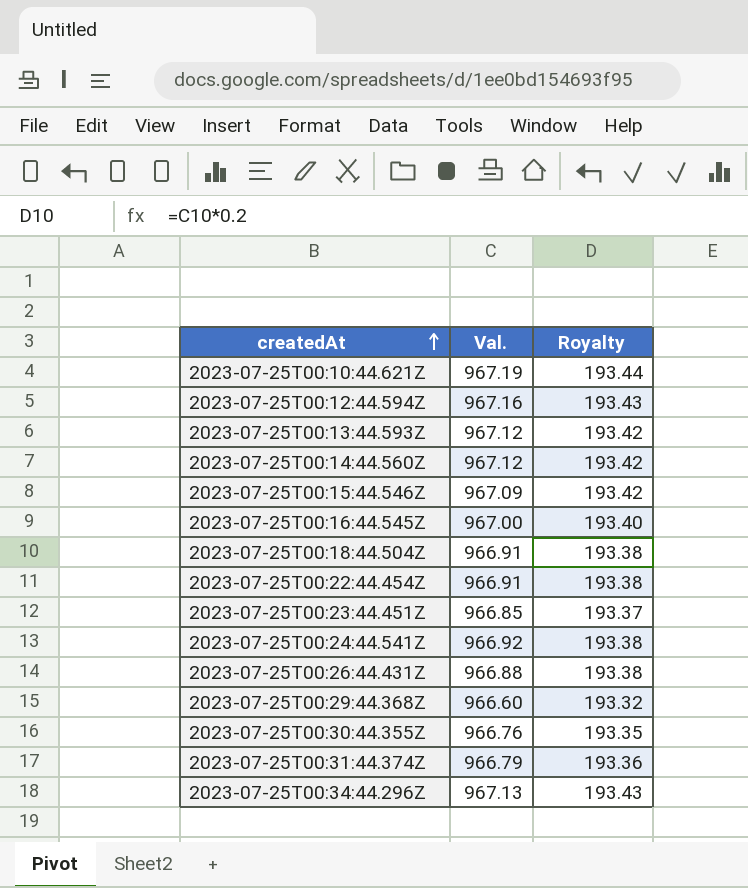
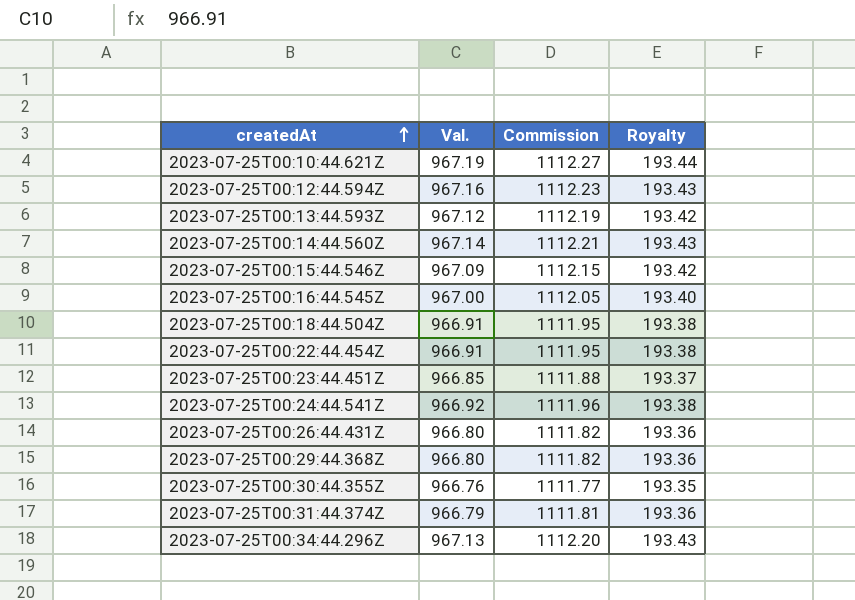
column Commission | formula: none -> [Val.] * 1.15
2023-07-25T00:14:44.560Z | Val.: 967.12 -> 967.14
2023-07-25T00:14:44.560Z | Royalty: 193.42 -> 193.43
2023-07-25T00:26:44.431Z | Val.: 966.88 -> 966.80
2023-07-25T00:26:44.431Z | Royalty: 193.38 -> 193.36
2023-07-25T00:29:44.368Z | Val.: 966.60 -> 966.80
2023-07-25T00:29:44.368Z | Royalty: 193.32 -> 193.36

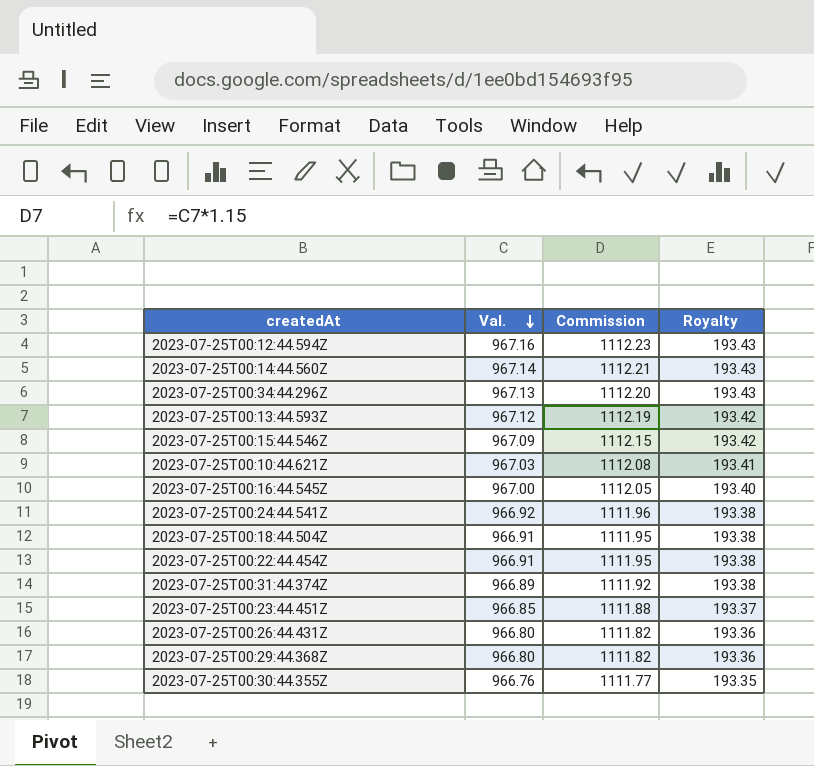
row order: createdAt ascending -> Val. descending
2023-07-25T00:10:44.621Z | Val.: 967.19 -> 967.03
2023-07-25T00:10:44.621Z | Commission: 1112.27 -> 1112.08
2023-07-25T00:10:44.621Z | Royalty: 193.44 -> 193.41
2023-07-25T00:31:44.374Z | Val.: 966.79 -> 966.89
2023-07-25T00:31:44.374Z | Commission: 1111.81 -> 1111.92
2023-07-25T00:31:44.374Z | Royalty: 193.36 -> 193.38

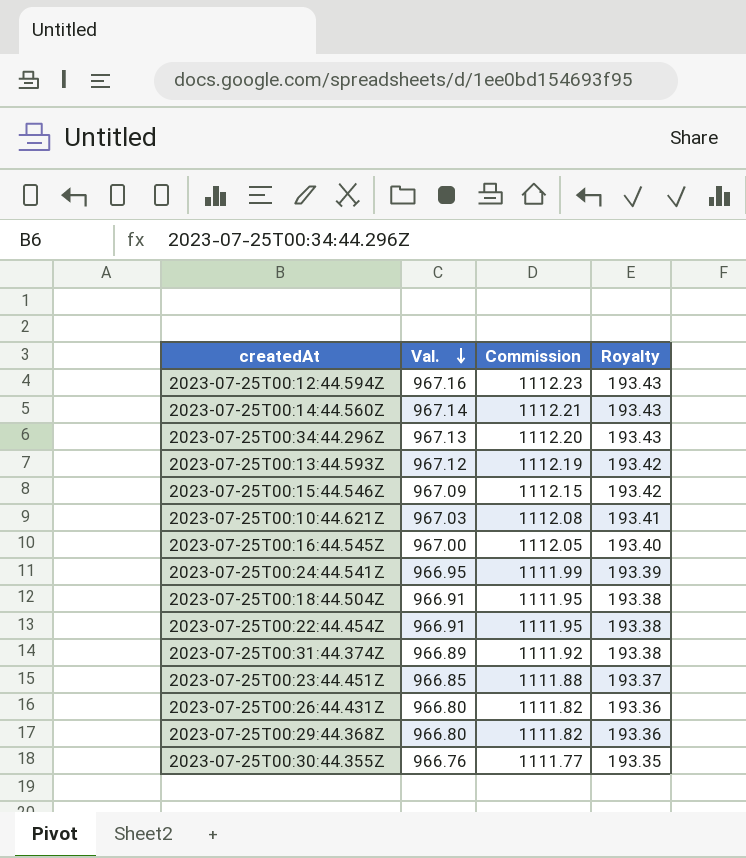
2023-07-25T00:24:44.541Z | Val.: 966.92 -> 966.95
2023-07-25T00:24:44.541Z | Commission: 1111.96 -> 1111.99
2023-07-25T00:24:44.541Z | Royalty: 193.38 -> 193.39

